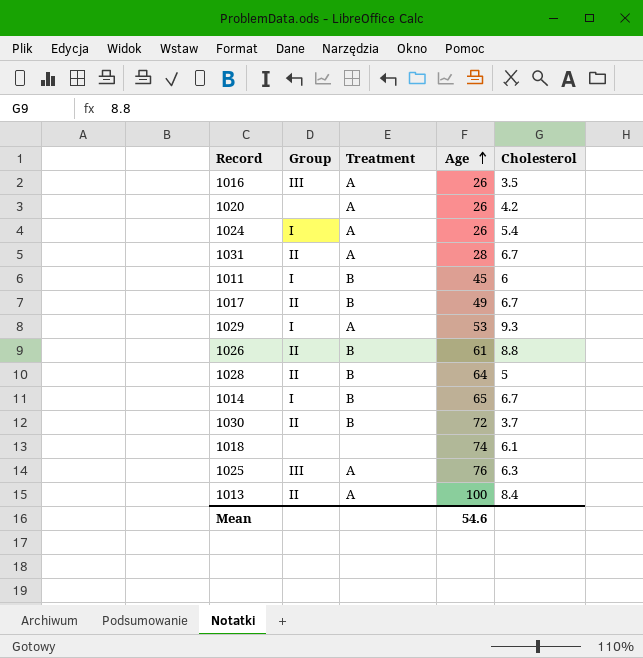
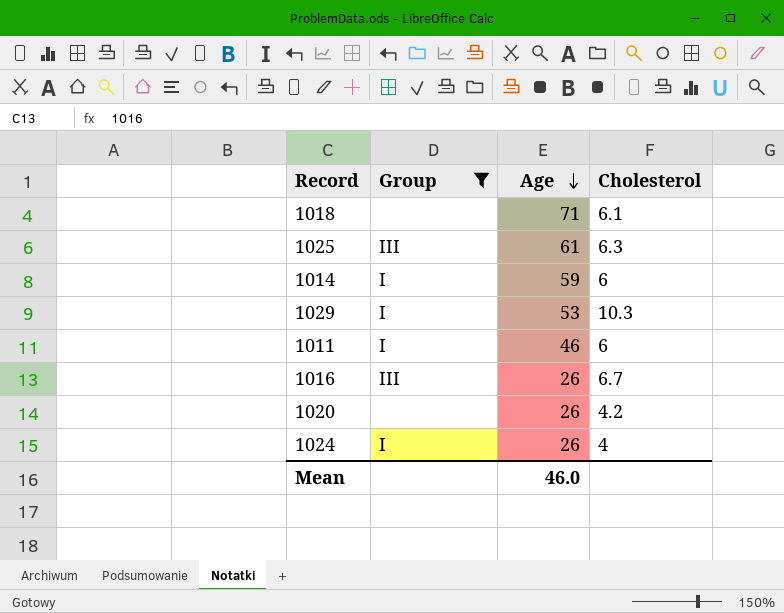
filter: none -> Group != II
row order: Age ascending -> Age descending
column Treatment | position: 3 -> none
1018 | Age: 74 -> 71
1025 | Age: 76 -> 61
1014 | Age: 65 -> 59
1014 | Cholesterol: 6.7 -> 6
1029 | Cholesterol: 9.3 -> 10.3
1011 | Age: 45 -> 46
1016 | Cholesterol: 3.5 -> 6.7
1024 | Cholesterol: 5.4 -> 4
Mean | Age: 54.6 -> 46.0

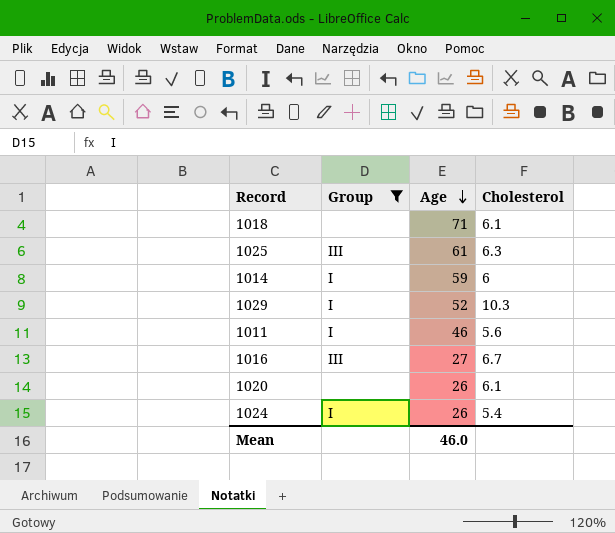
1029 | Age: 53 -> 52
1011 | Cholesterol: 6 -> 5.6
1016 | Age: 26 -> 27
1020 | Cholesterol: 4.2 -> 6.1
1024 | Cholesterol: 4 -> 5.4

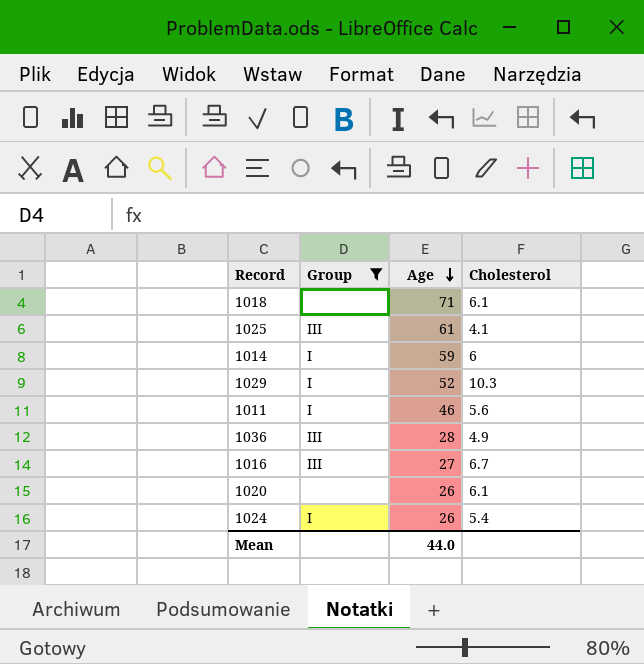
1025 | Cholesterol: 6.3 -> 4.1
row 1036: none -> III | 28 | 4.9
Mean | Age: 46.0 -> 44.0

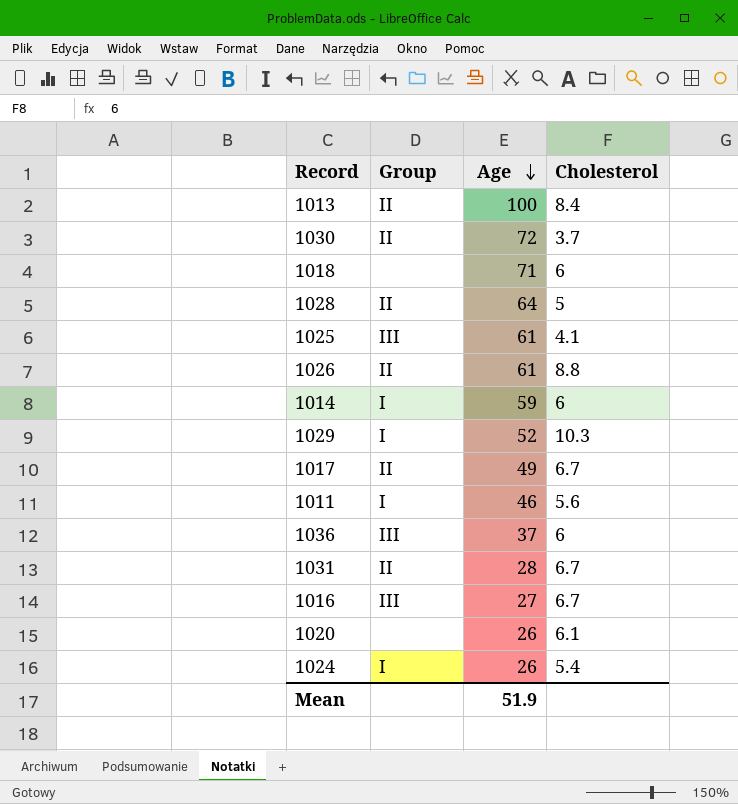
filter: Group != II -> none
1018 | Cholesterol: 6.1 -> 6
1036 | Age: 28 -> 37
1036 | Cholesterol: 4.9 -> 6
Mean | Age: 44.0 -> 51.9

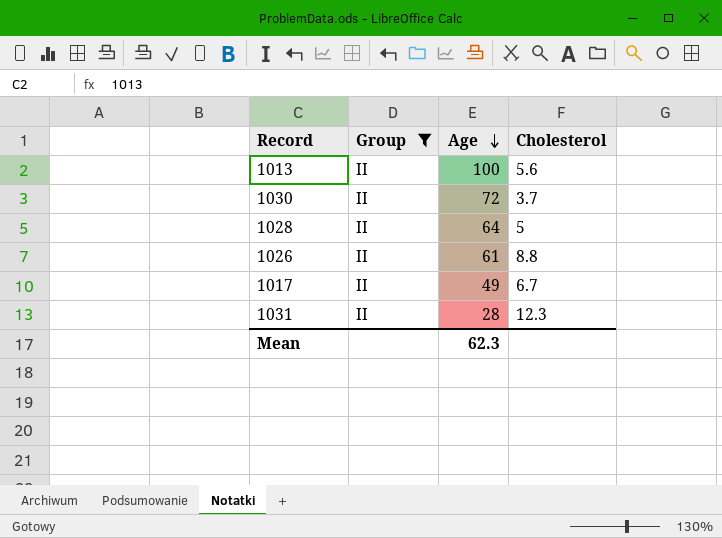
filter: none -> Group = II
1013 | Cholesterol: 8.4 -> 5.6
1031 | Cholesterol: 6.7 -> 12.3
Mean | Age: 51.9 -> 62.3

